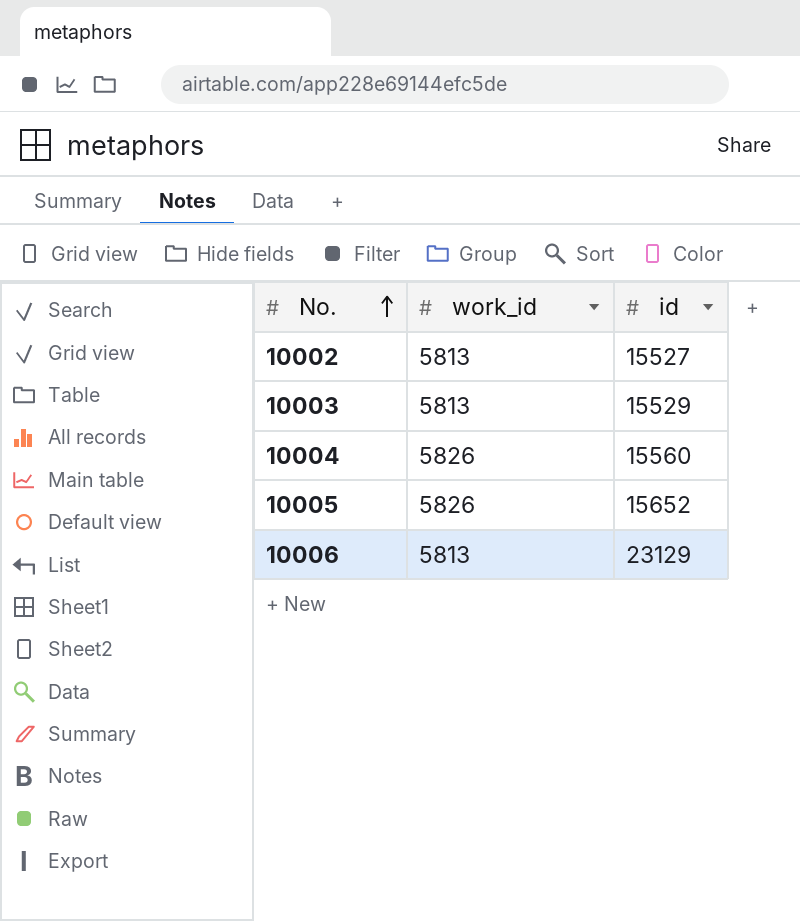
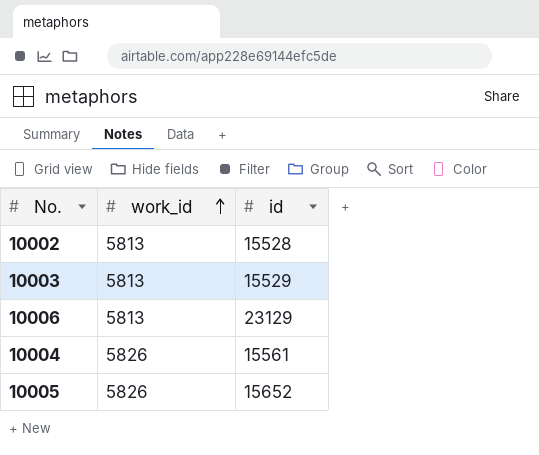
row order: No. ascending -> work_id ascending
10002 | id: 15527 -> 15528
10004 | id: 15560 -> 15561

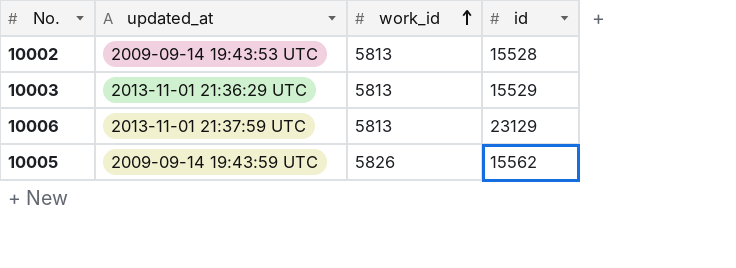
column updated_at | position: none -> 2
row 10004: 5826 | 15561 -> none
10005 | id: 15652 -> 15562

